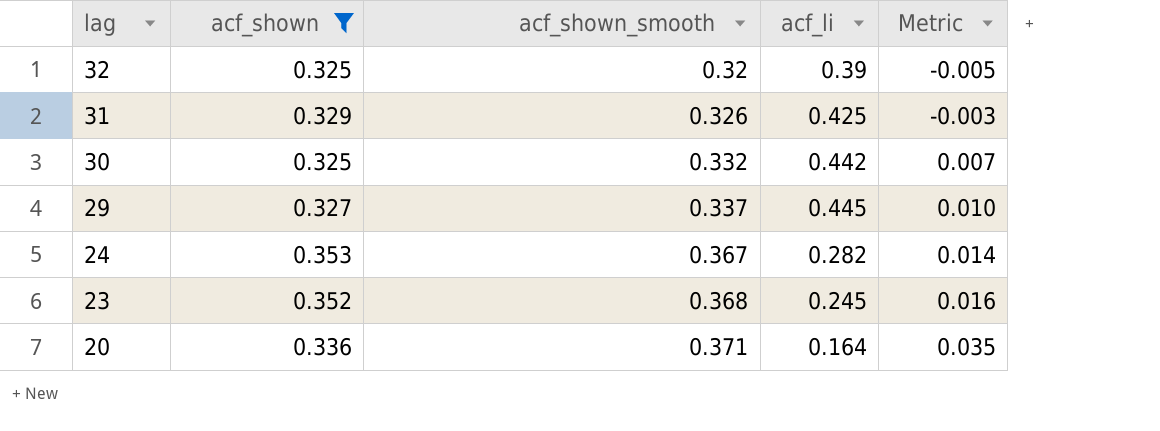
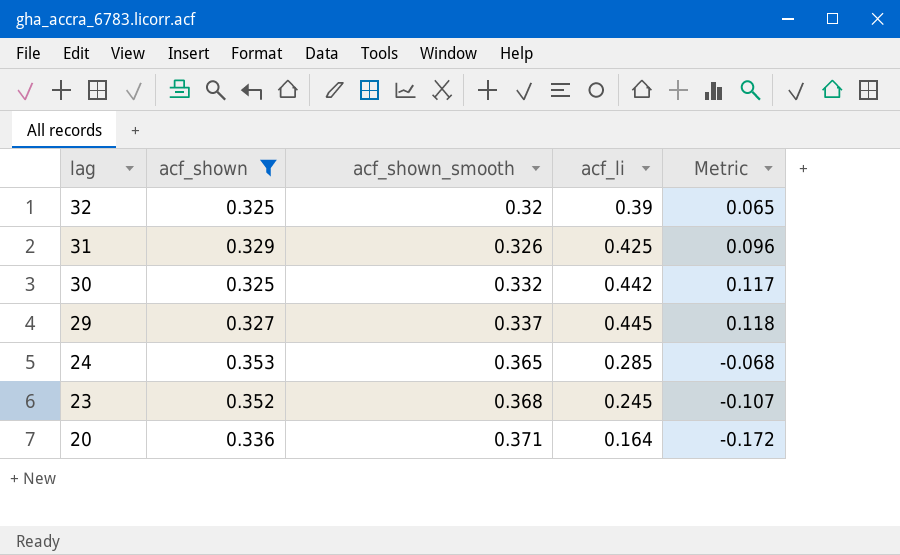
column Metric | formula: [acf_shown_smooth] - [acf_shown] -> [acf_li] - [acf_shown]
24 | acf_shown_smooth: 0.367 -> 0.365
24 | acf_li: 0.282 -> 0.285

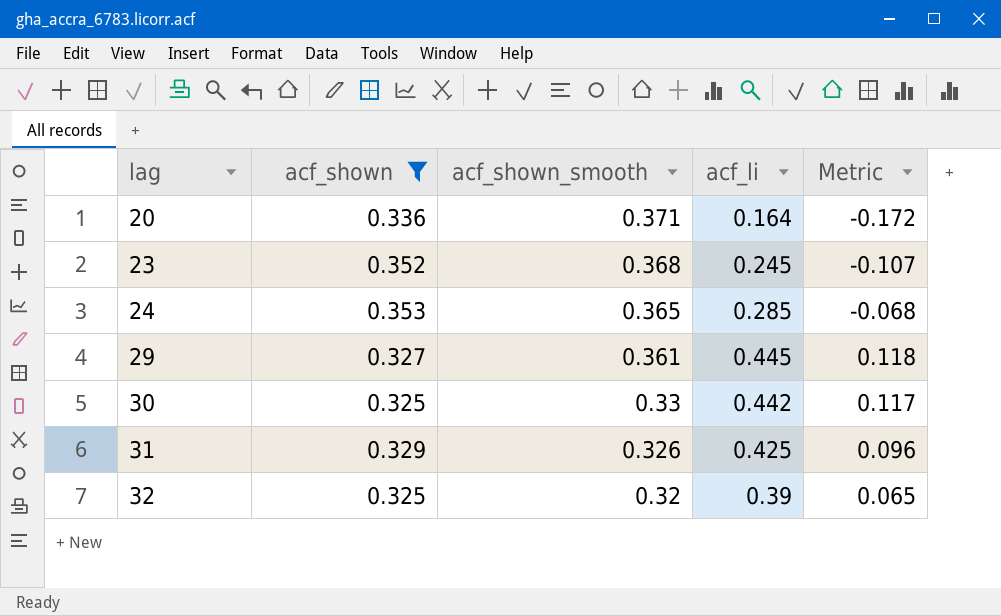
row order: lag descending -> lag ascending
29 | acf_shown_smooth: 0.337 -> 0.361
30 | acf_shown_smooth: 0.332 -> 0.33

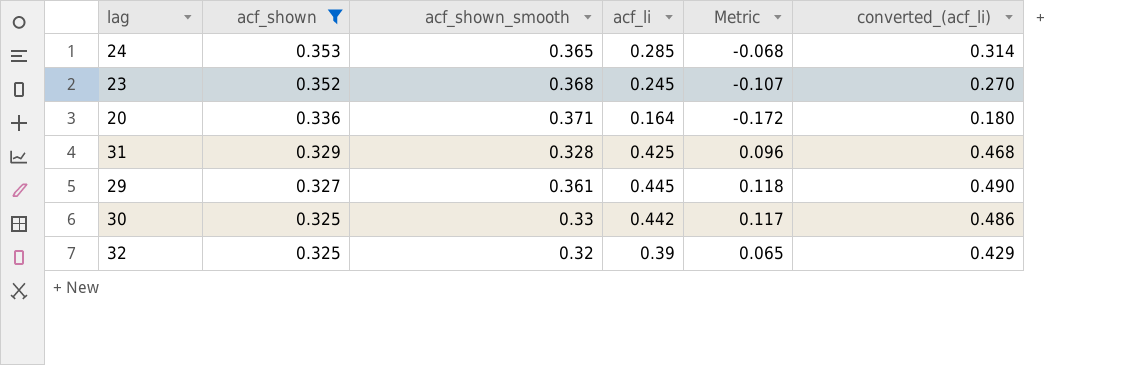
row order: lag ascending -> acf_shown descending
column converted_(acf_li) | formula: none -> [acf_li] * 1.1
31 | acf_shown_smooth: 0.326 -> 0.328

